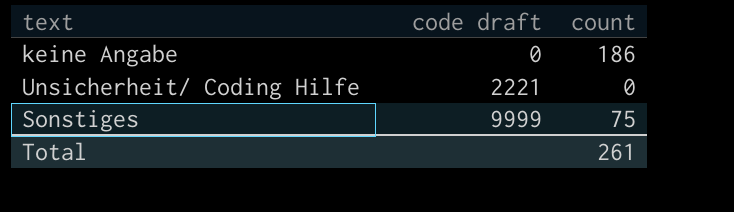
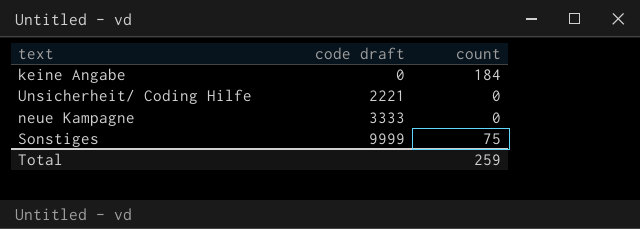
keine Angabe | count: 186 -> 184
row neue Kampagne: none -> 3333 | 0
Total | count: 261 -> 259

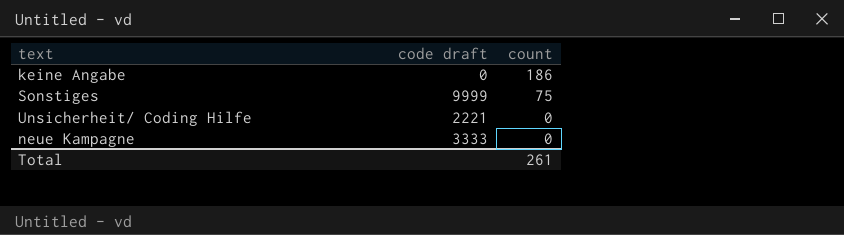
row order: code draft ascending -> count descending
keine Angabe | count: 184 -> 186
Total | count: 259 -> 261

